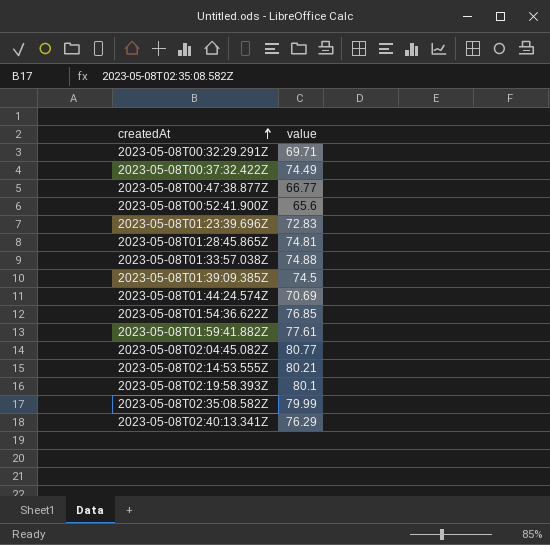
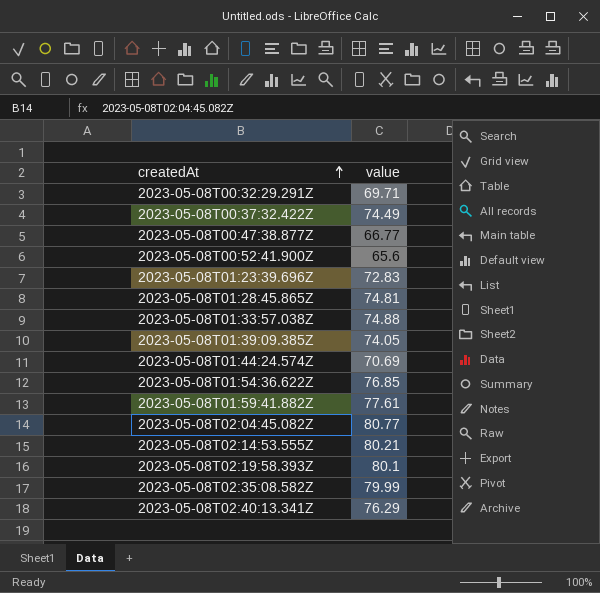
2023-05-08T01:39:09.385Z | value: 74.5 -> 74.05

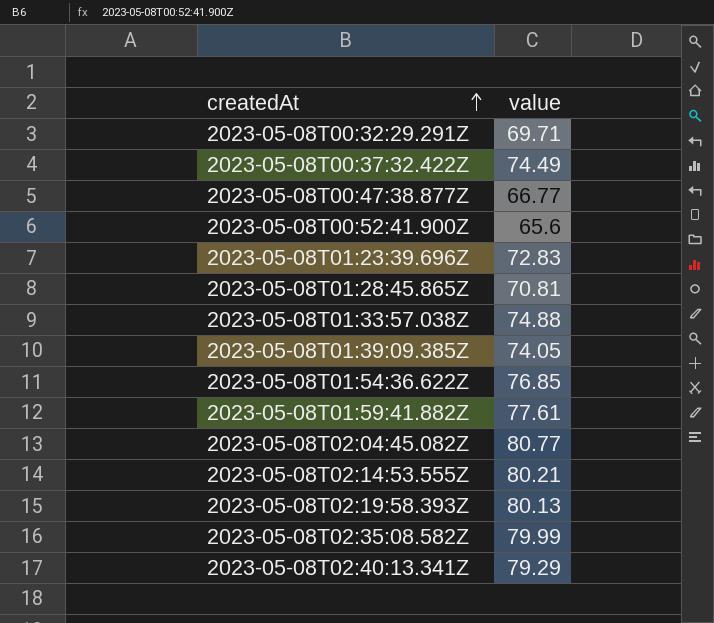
row 2023-05-08T01:44:24.574Z: 70.69 -> none
2023-05-08T01:28:45.865Z | value: 74.81 -> 70.81
2023-05-08T02:19:58.393Z | value: 80.1 -> 80.13
2023-05-08T02:40:13.341Z | value: 76.29 -> 79.29

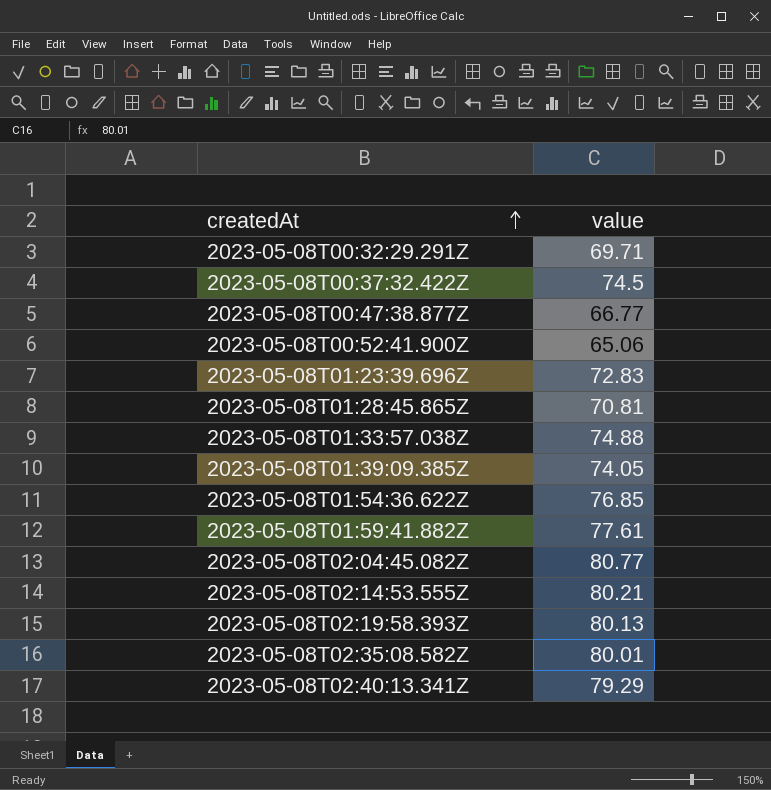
2023-05-08T00:37:32.422Z | value: 74.49 -> 74.5
2023-05-08T00:52:41.900Z | value: 65.6 -> 65.06
2023-05-08T02:35:08.582Z | value: 79.99 -> 80.01

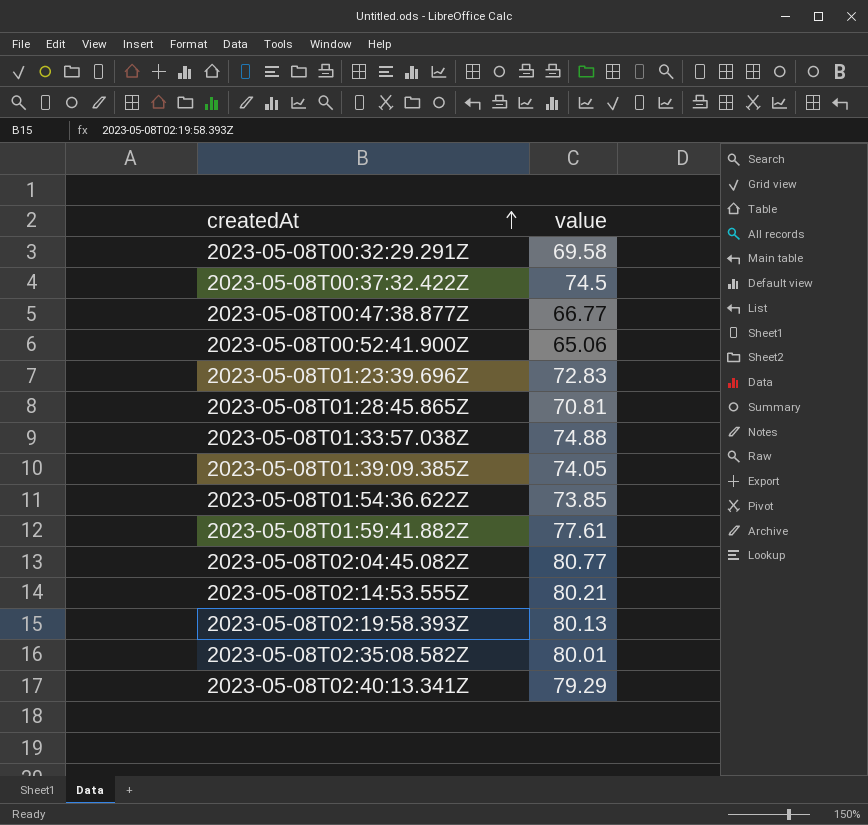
2023-05-08T00:32:29.291Z | value: 69.71 -> 69.58
2023-05-08T01:54:36.622Z | value: 76.85 -> 73.85

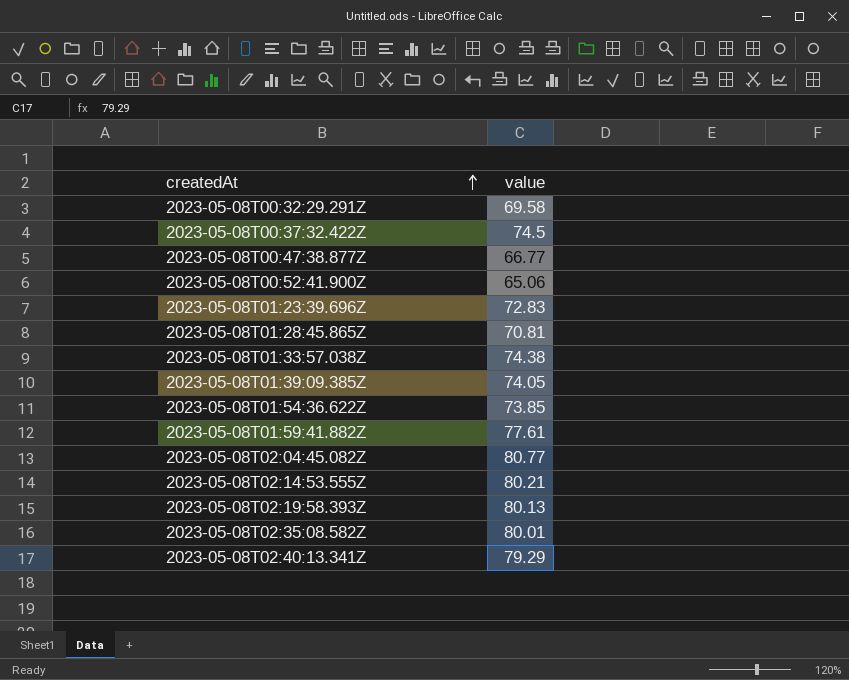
2023-05-08T01:33:57.038Z | value: 74.88 -> 74.38

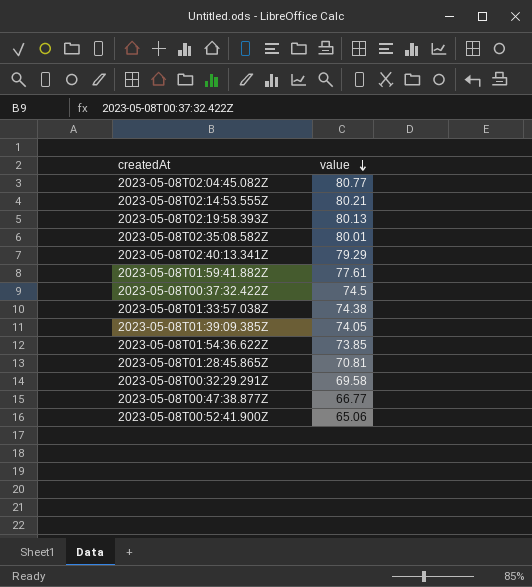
row order: createdAt ascending -> value descending
row 2023-05-08T01:23:39.696Z: 72.83 -> none

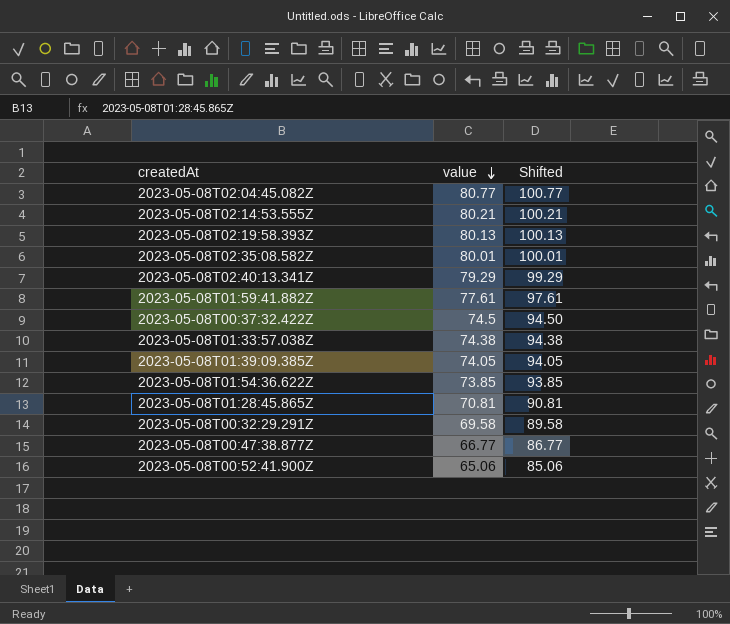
column Shifted | formula: none -> [value] + 20

